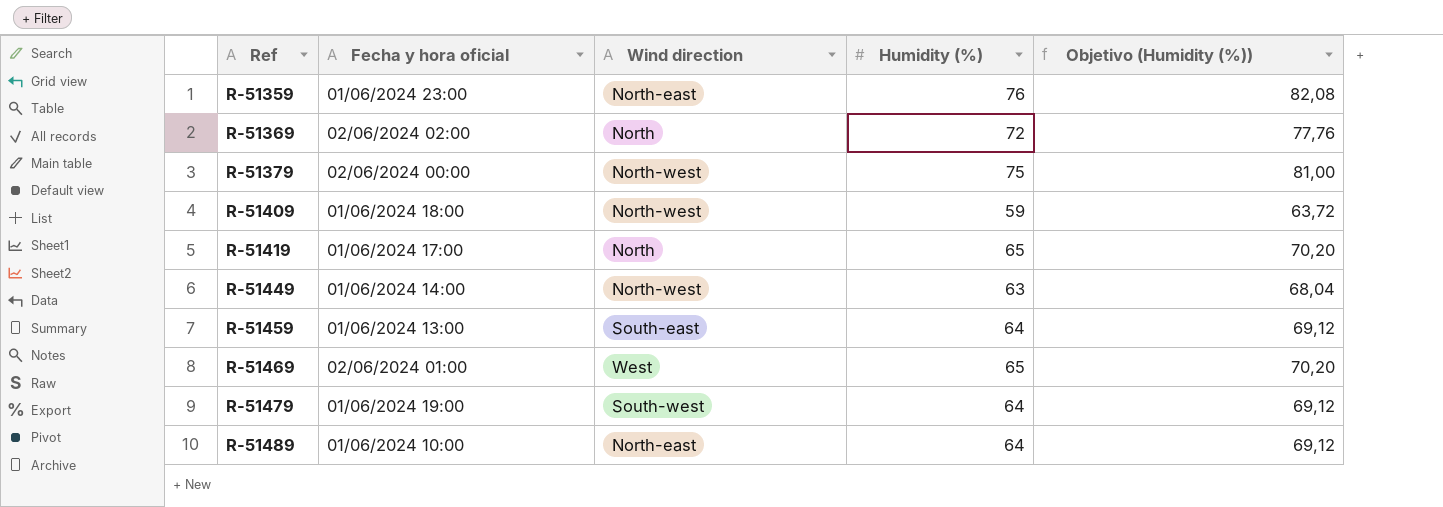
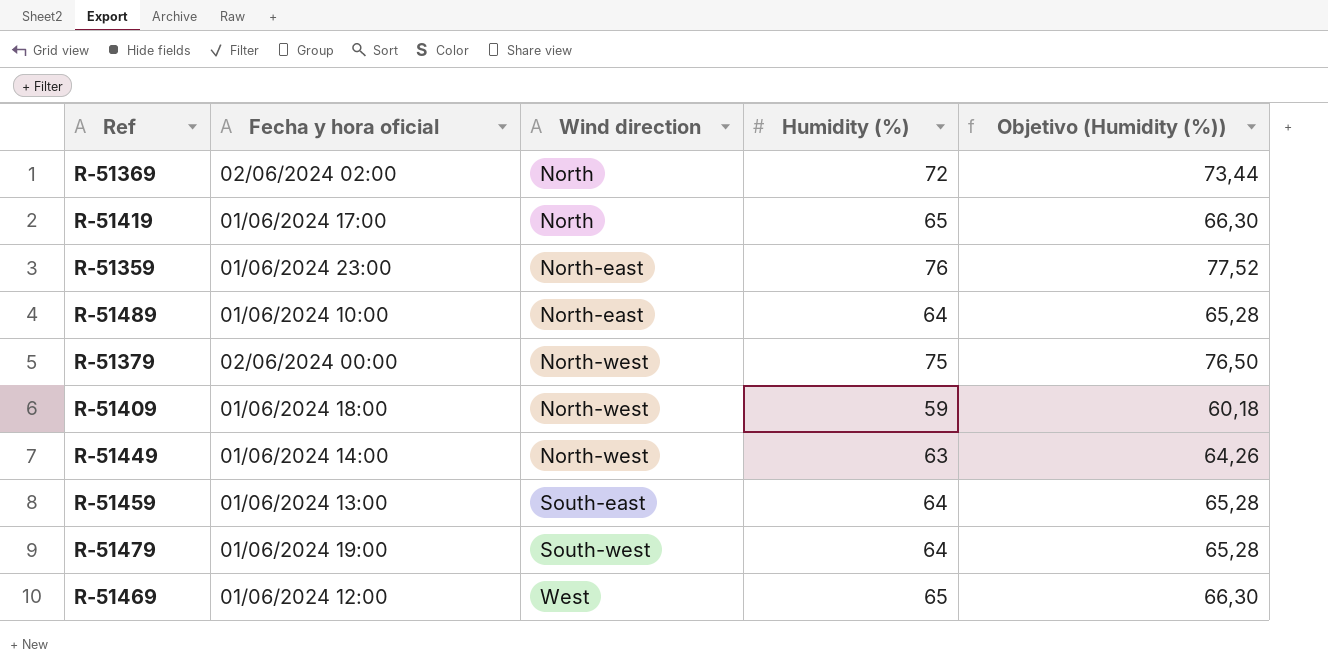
row order: Ref ascending -> Wind direction ascending
column Objetivo (Humidity (%)) | formula: [Humidity (%)] * 1,08 -> [Humidity (%)] * 1,02
R-51469 | Fecha y hora oficial: 02/06/2024 01:00 -> 01/06/2024 12:00

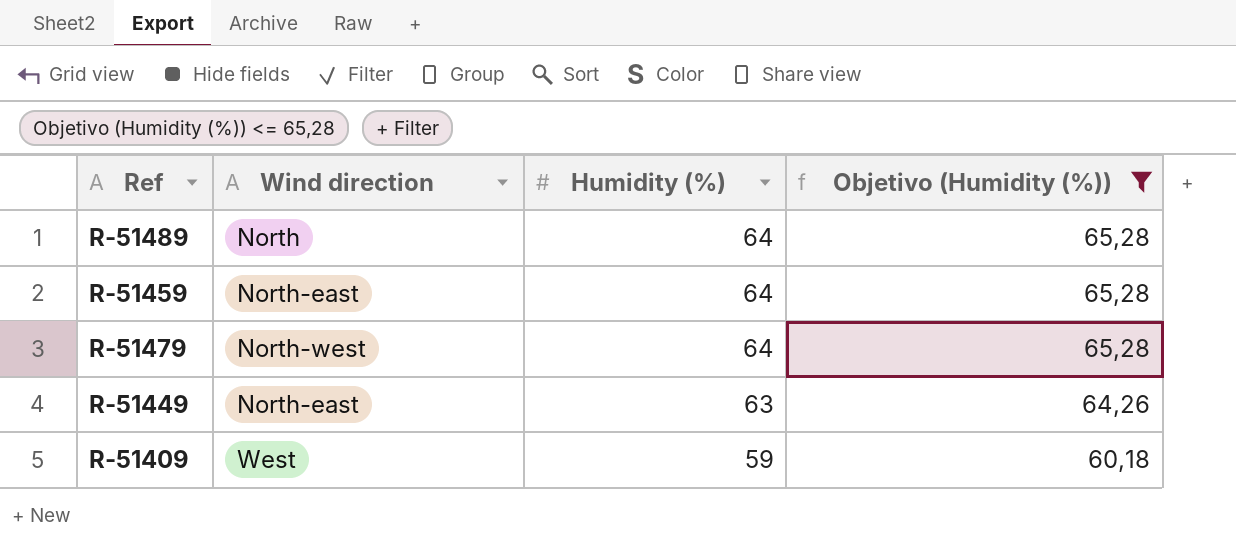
filter: none -> Objetivo (Humidity (%)) <= 65,28
row order: Wind direction ascending -> Humidity (%) descending
column Fecha y hora oficial | position: 2 -> none
R-51489 | Wind direction: North-east -> North
R-51459 | Wind direction: South-east -> North-east
R-51479 | Wind direction: South-west -> North-west
R-51449 | Wind direction: North-west -> North-east
R-51409 | Wind direction: North-west -> West

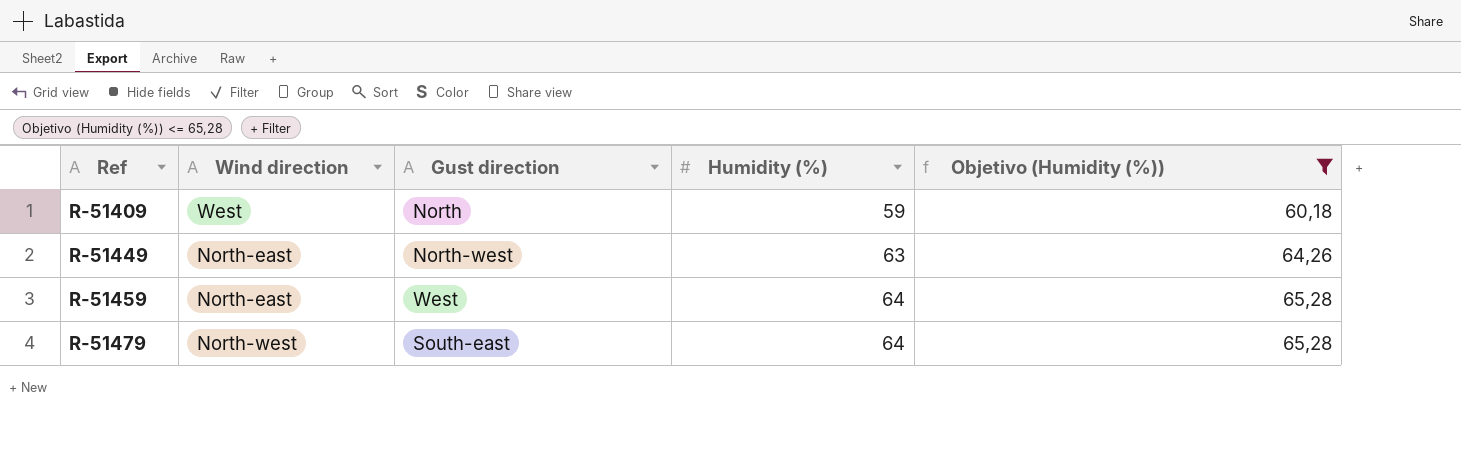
row order: Humidity (%) descending -> Ref ascending
column Gust direction | position: none -> 3
row R-51489: North | 64 | 65,28 -> none

